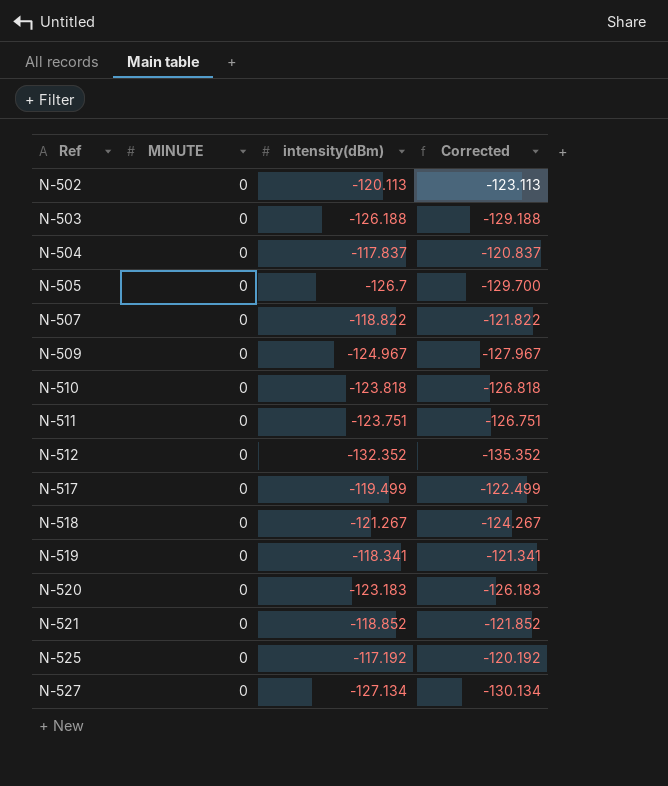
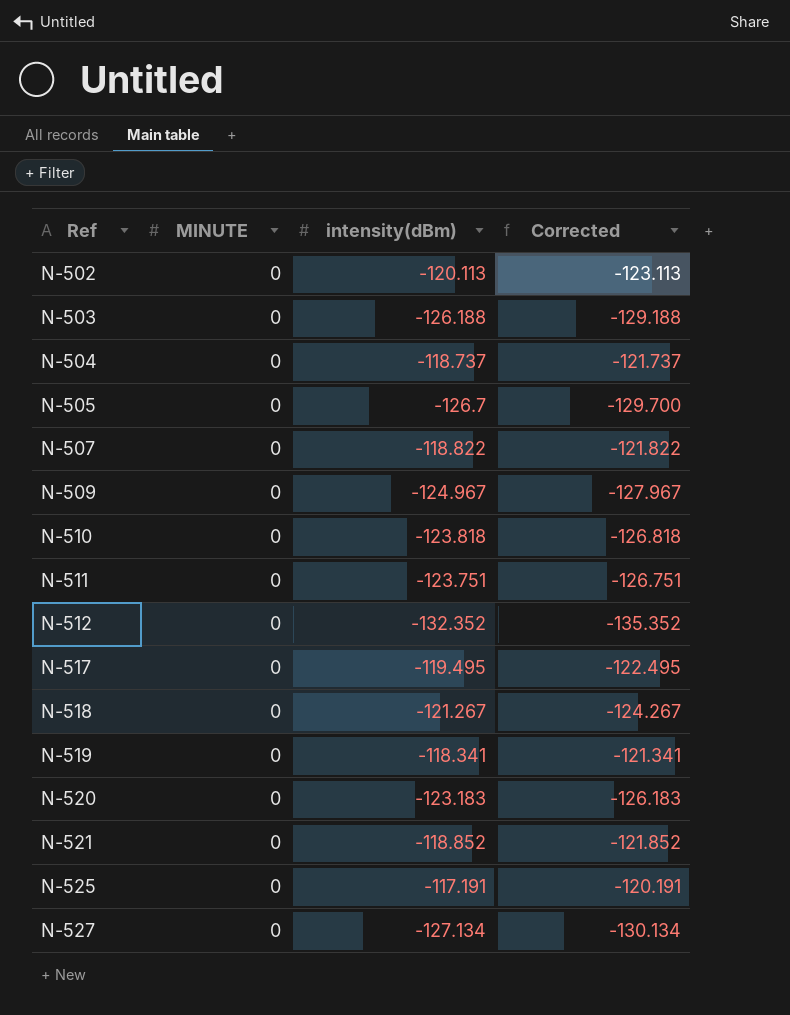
N-504 | intensity(dBm): -117.837 -> -118.737
N-504 | Corrected: -120.837 -> -121.737
N-517 | intensity(dBm): -119.499 -> -119.495
N-517 | Corrected: -122.499 -> -122.495
N-525 | intensity(dBm): -117.192 -> -117.191
N-525 | Corrected: -120.192 -> -120.191

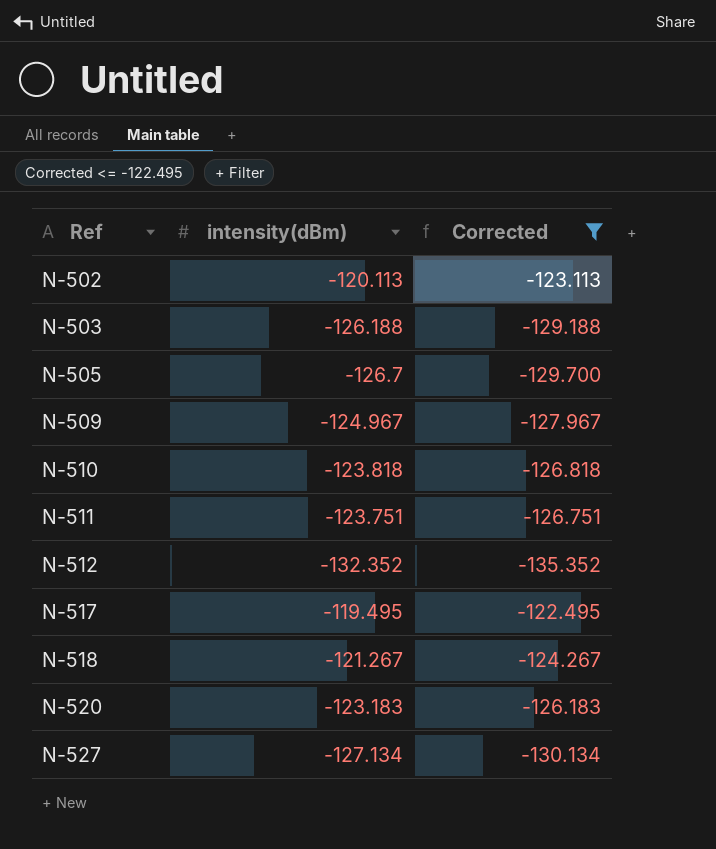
filter: none -> Corrected <= -122.495
column MINUTE | position: 2 -> none

